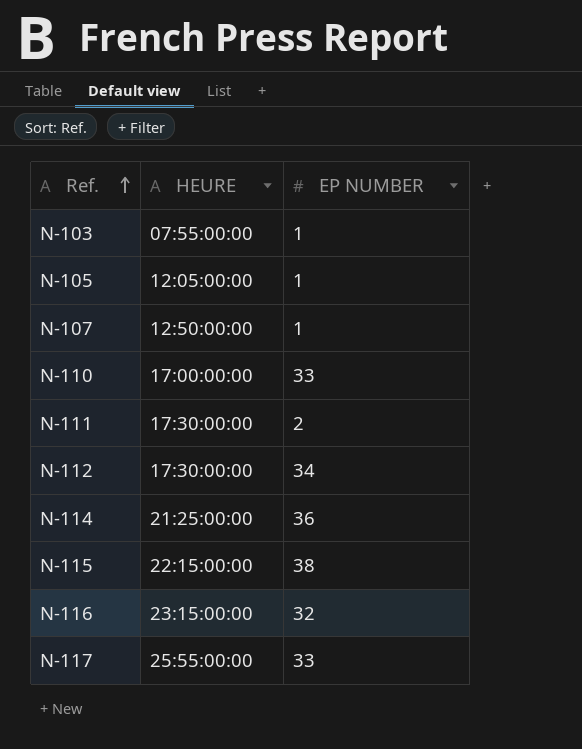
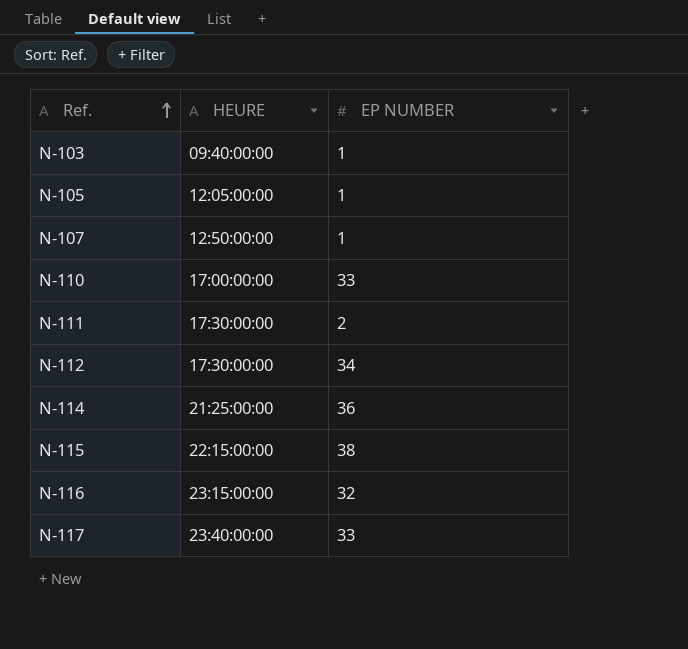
N-103 | HEURE: 07:55:00:00 -> 09:40:00:00
N-117 | HEURE: 25:55:00:00 -> 23:40:00:00

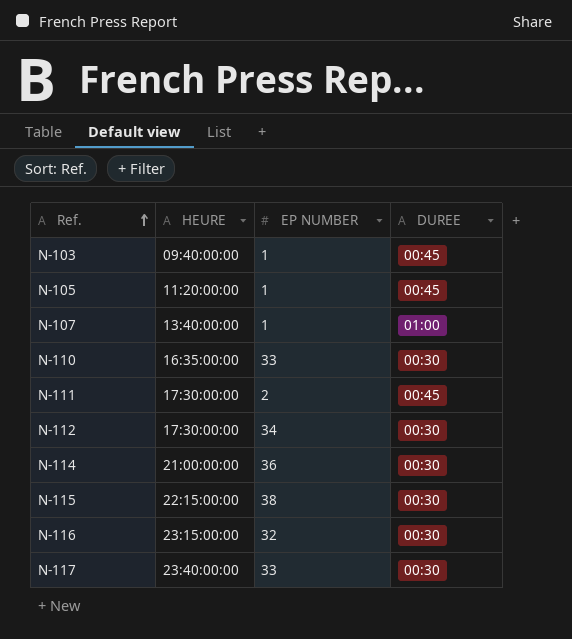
column DUREE | position: none -> 4
N-105 | HEURE: 12:05:00:00 -> 11:20:00:00
N-107 | HEURE: 12:50:00:00 -> 13:40:00:00
N-110 | HEURE: 17:00:00:00 -> 16:35:00:00
N-114 | HEURE: 21:25:00:00 -> 21:00:00:00

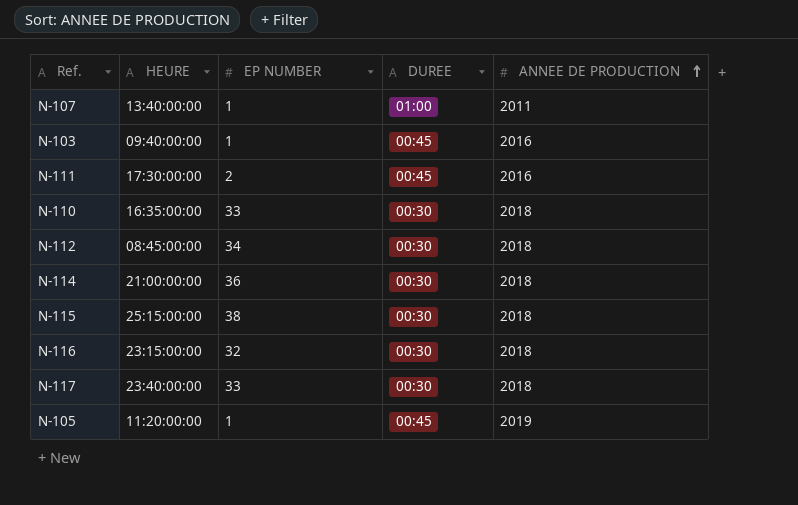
row order: Ref. ascending -> ANNEE DE PRODUCTION ascending
column ANNEE DE PRODUCTION | position: none -> 5
N-112 | HEURE: 17:30:00:00 -> 08:45:00:00
N-115 | HEURE: 22:15:00:00 -> 25:15:00:00

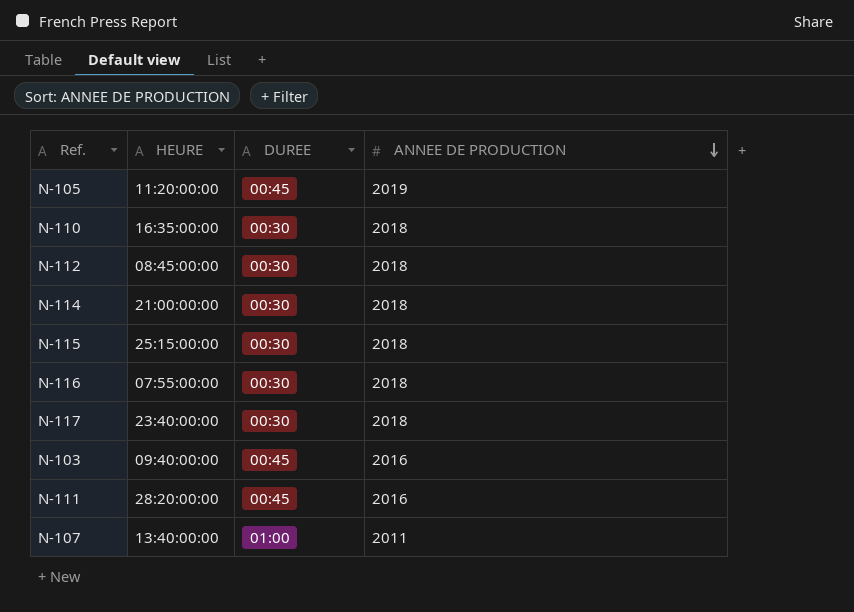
row order: ANNEE DE PRODUCTION ascending -> ANNEE DE PRODUCTION descending
column EP NUMBER | position: 3 -> none
N-116 | HEURE: 23:15:00:00 -> 07:55:00:00
N-111 | HEURE: 17:30:00:00 -> 28:20:00:00

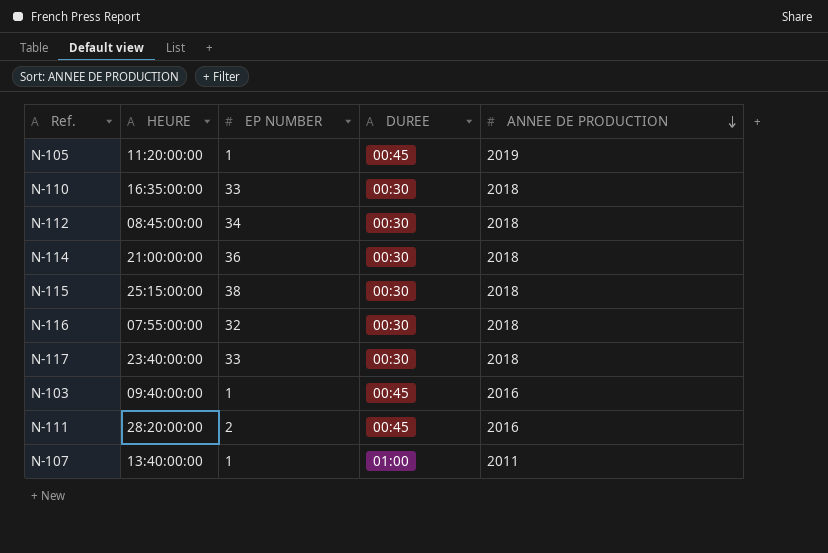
column EP NUMBER | position: none -> 3

